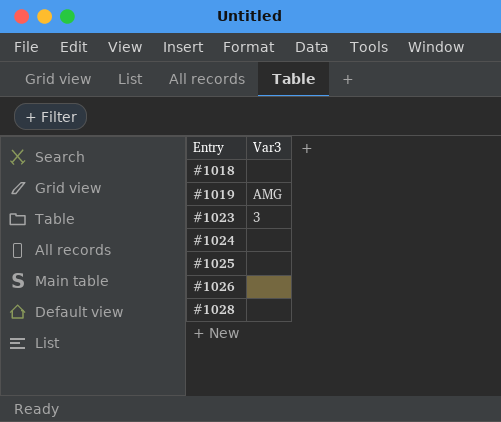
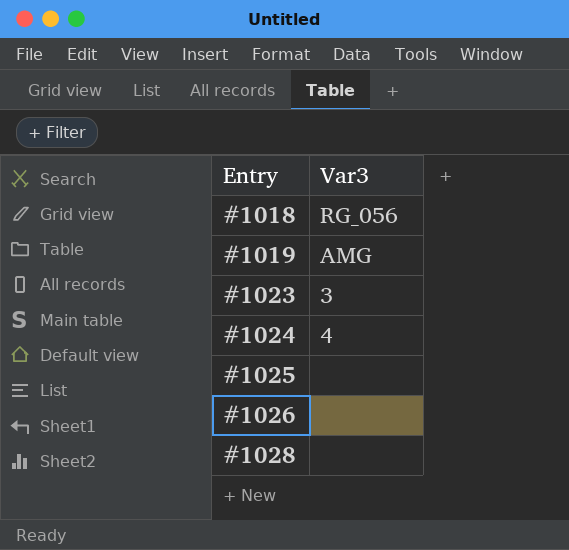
#1018 | Var3: none -> RG_056
#1024 | Var3: none -> 4

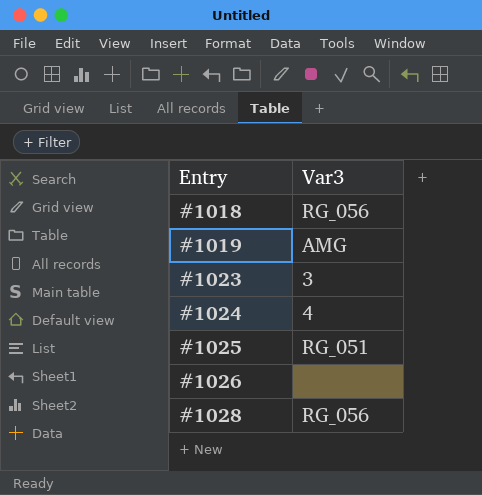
#1025 | Var3: none -> RG_051
#1028 | Var3: none -> RG_056

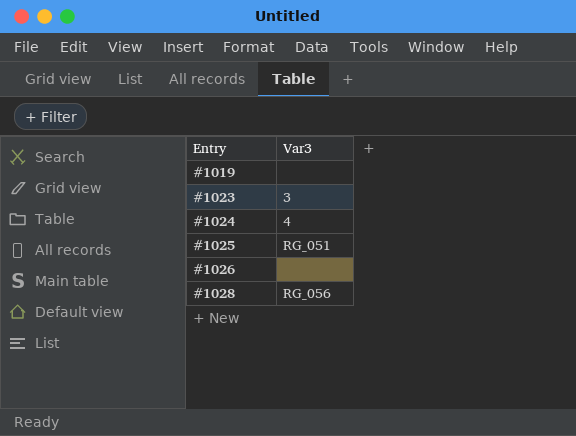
row #1018: RG_056 -> none
#1019 | Var3: AMG -> none

